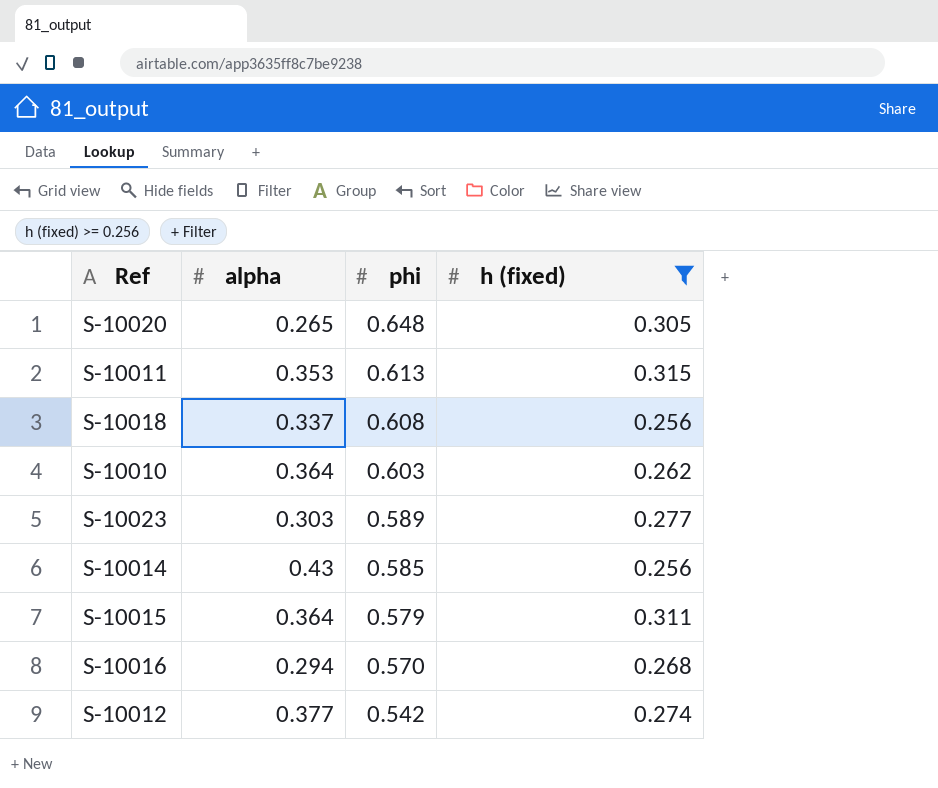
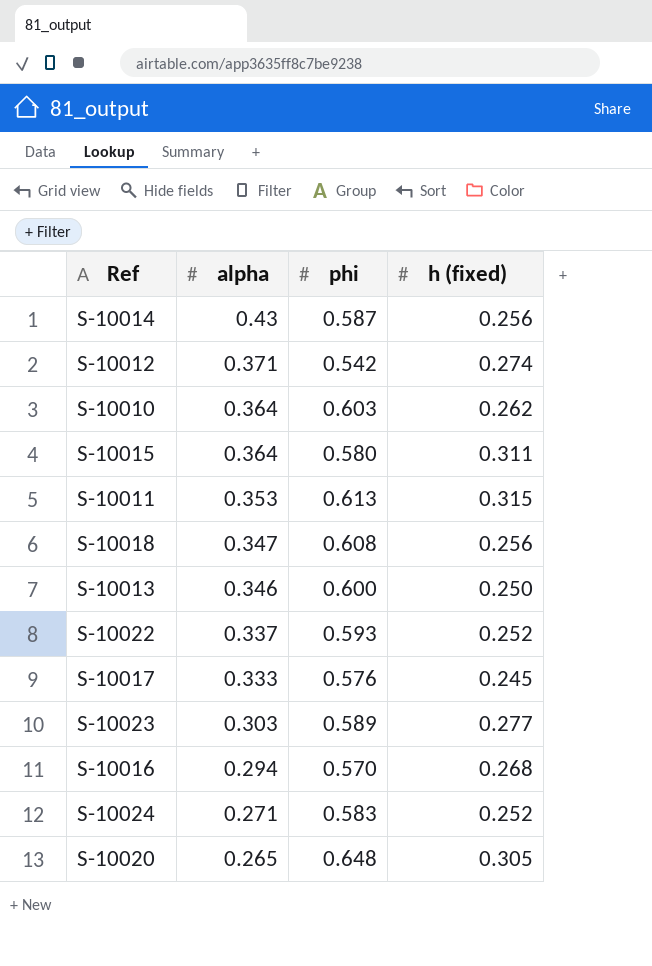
filter: h (fixed) >= 0.256 -> none
row order: phi descending -> alpha descending
S-10014 | phi: 0.585 -> 0.587
S-10012 | alpha: 0.377 -> 0.371
S-10015 | phi: 0.579 -> 0.580
S-10018 | alpha: 0.337 -> 0.347

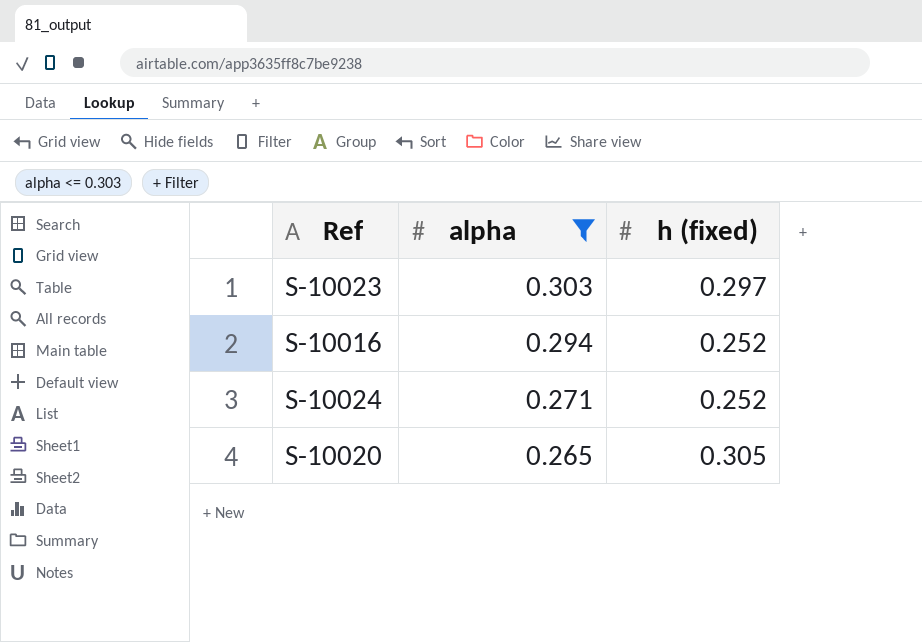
filter: none -> alpha <= 0.303
column phi | position: 3 -> none
S-10023 | h (fixed): 0.277 -> 0.297
S-10016 | h (fixed): 0.268 -> 0.252

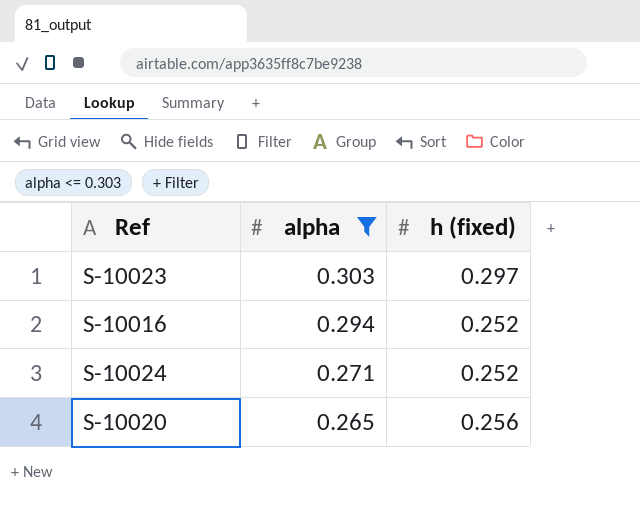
S-10020 | h (fixed): 0.305 -> 0.256

